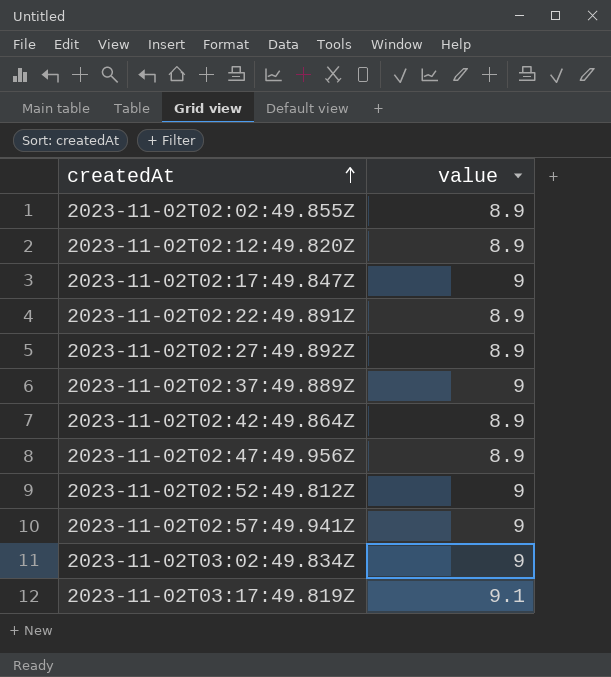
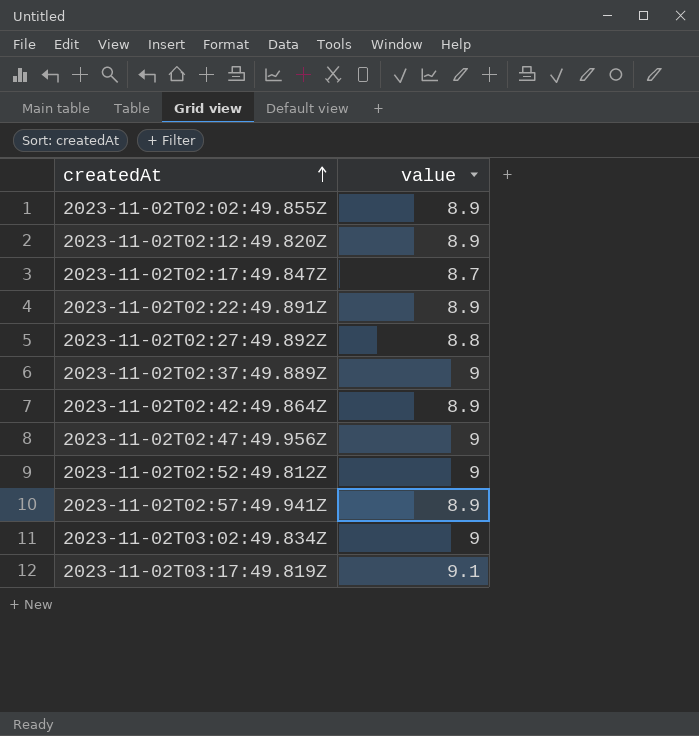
2023-11-02T02:17:49.847Z | value: 9 -> 8.7
2023-11-02T02:27:49.892Z | value: 8.9 -> 8.8
2023-11-02T02:47:49.956Z | value: 8.9 -> 9
2023-11-02T02:57:49.941Z | value: 9 -> 8.9

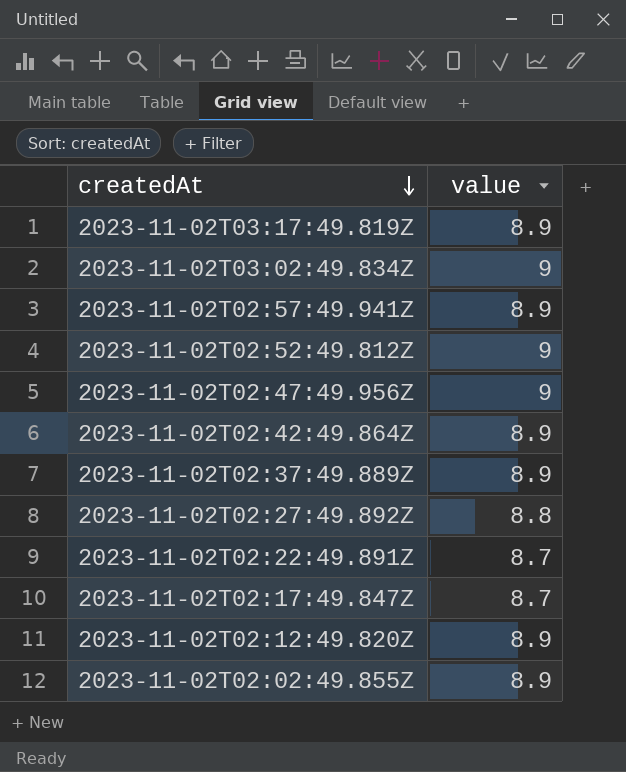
row order: createdAt ascending -> createdAt descending
2023-11-02T03:17:49.819Z | value: 9.1 -> 8.9
2023-11-02T02:37:49.889Z | value: 9 -> 8.9
2023-11-02T02:22:49.891Z | value: 8.9 -> 8.7

